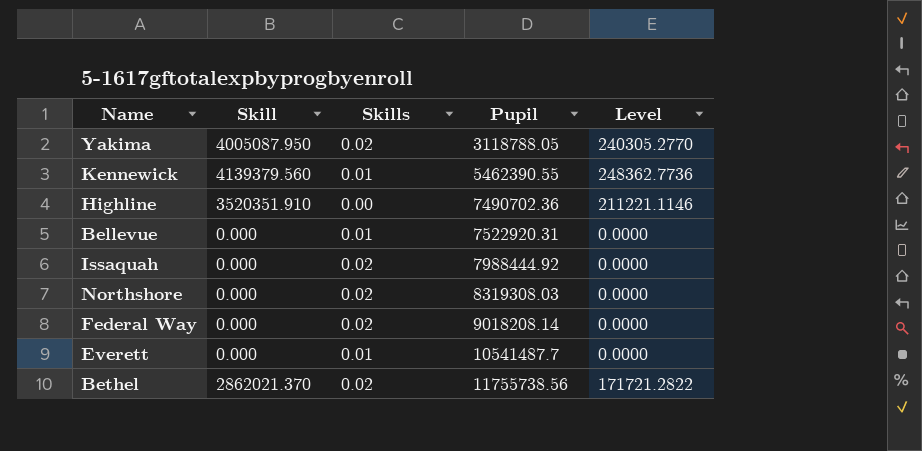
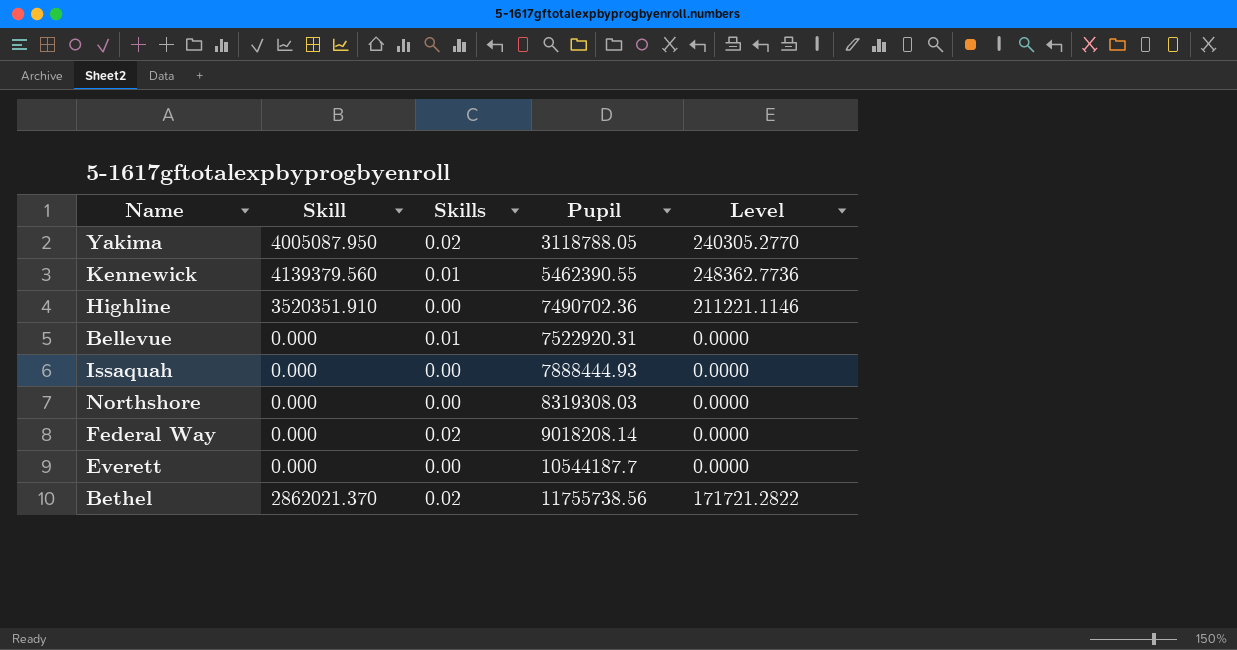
Issaquah | Skills: 0.02 -> 0.00
Issaquah | Pupil: 7988444.92 -> 7888444.93
Northshore | Skills: 0.02 -> 0.00
Everett | Skills: 0.01 -> 0.00
Everett | Pupil: 10541487.7 -> 10544187.7

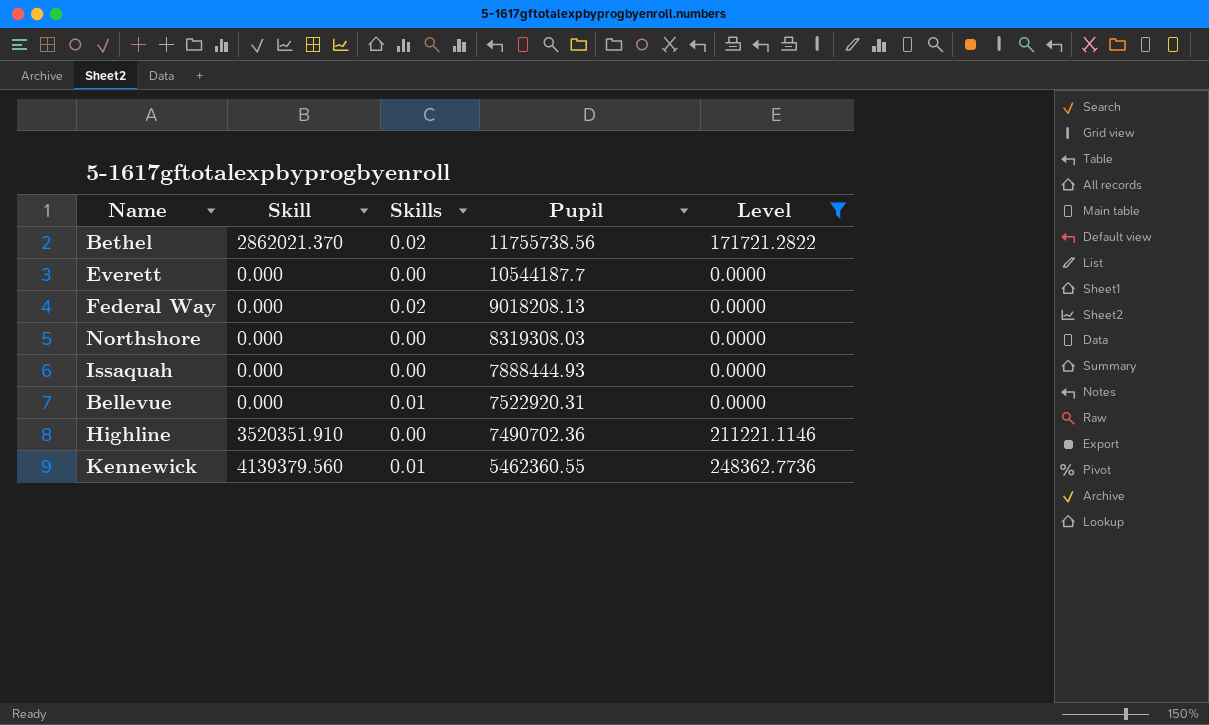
filter: none -> Level != 240305.2770
row order: Pupil ascending -> Pupil descending
Federal Way | Pupil: 9018208.14 -> 9018208.13
Kennewick | Pupil: 5462390.55 -> 5462360.55

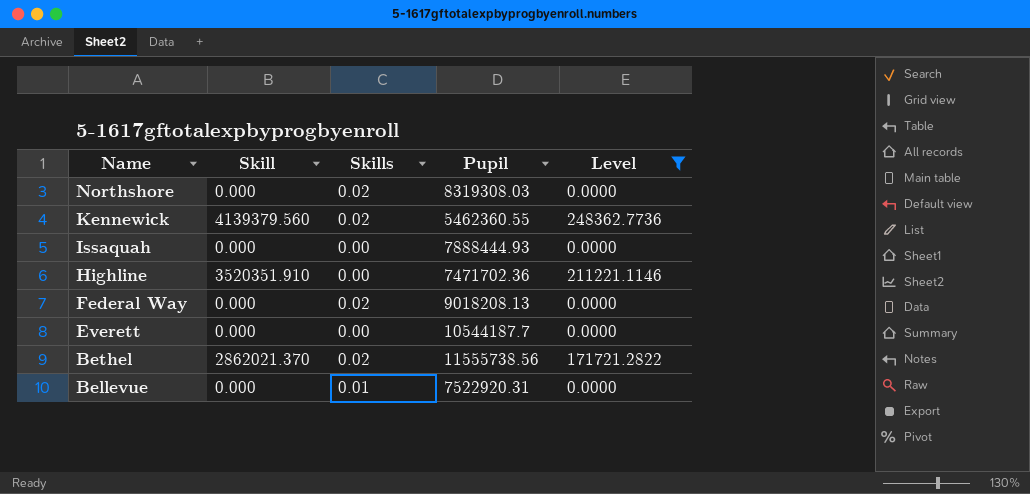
row order: Pupil descending -> Name descending
Northshore | Skills: 0.00 -> 0.02
Kennewick | Skills: 0.01 -> 0.02
Highline | Pupil: 7490702.36 -> 7471702.36
Bethel | Pupil: 11755738.56 -> 11555738.56

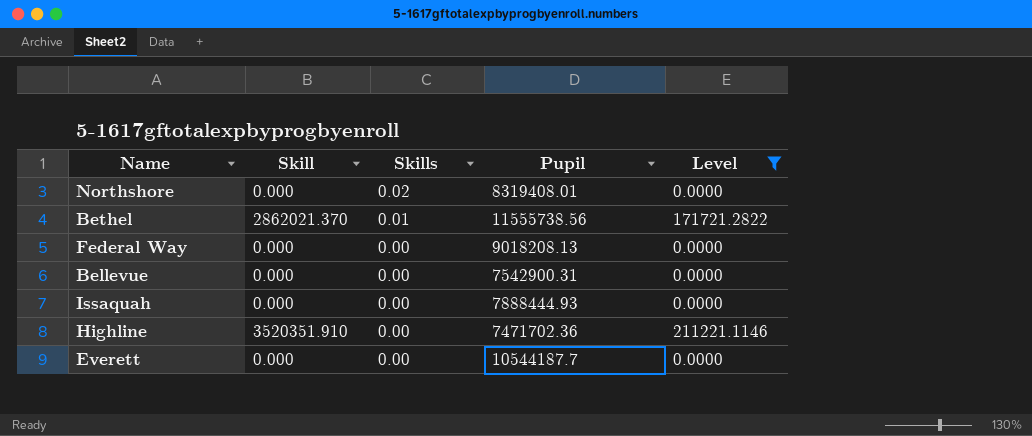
row order: Name descending -> Skills descending
row Kennewick: 4139379.560 | 0.02 | 5462360.55 | 248362.7736 -> none
Northshore | Pupil: 8319308.03 -> 8319408.01
Bethel | Skills: 0.02 -> 0.01
Federal Way | Skills: 0.02 -> 0.00
Bellevue | Skills: 0.01 -> 0.00
Bellevue | Pupil: 7522920.31 -> 7542900.31

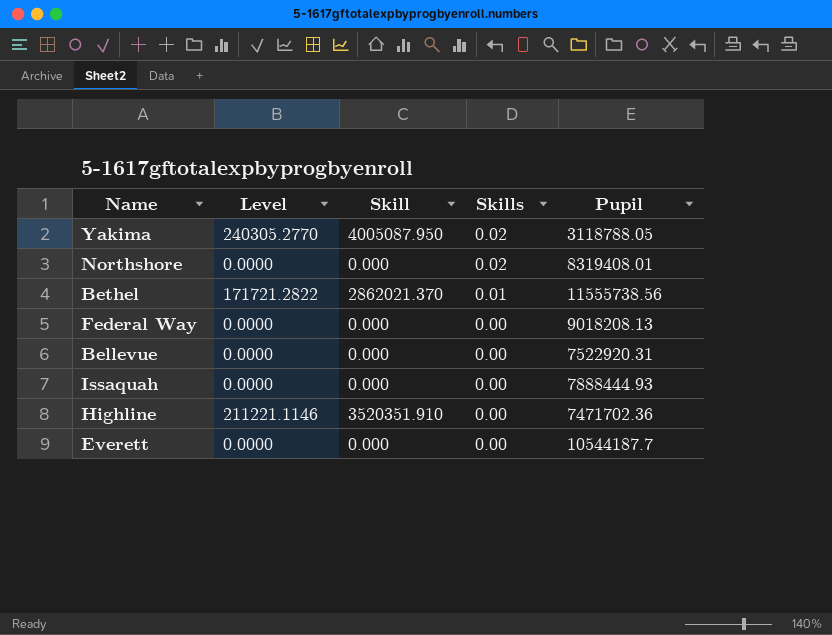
filter: Level != 240305.2770 -> none
column Level | position: 5 -> 2
Bellevue | Pupil: 7542900.31 -> 7522920.31

